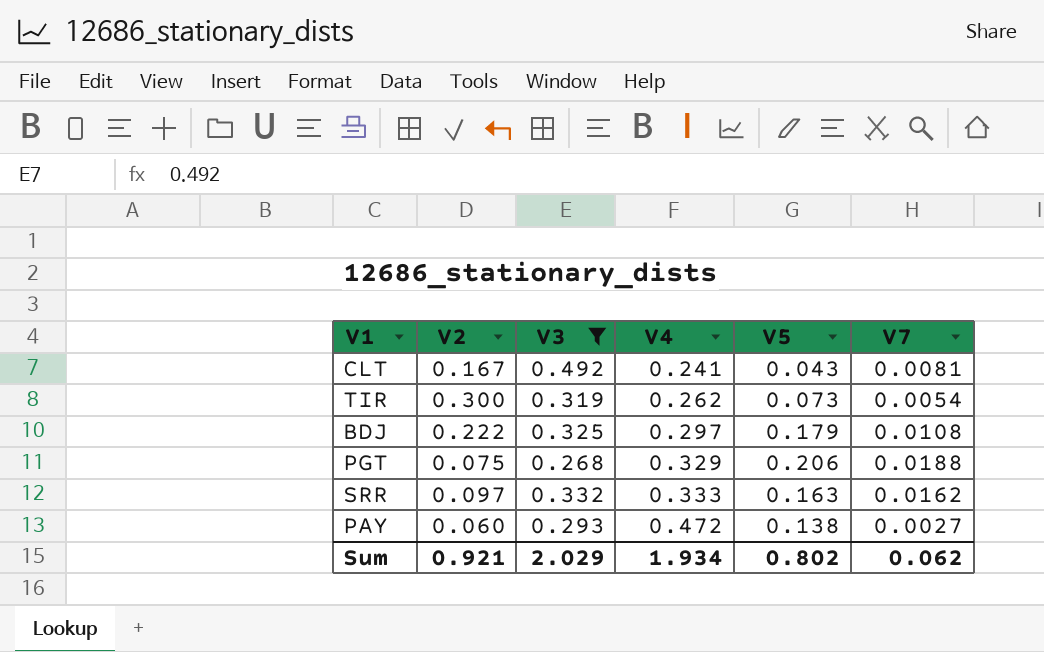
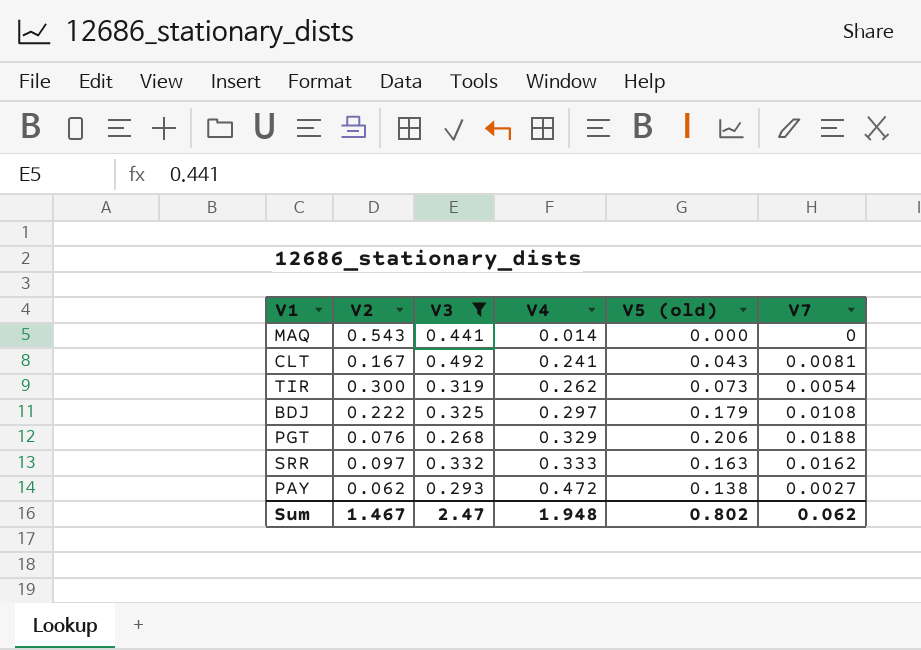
column name: V5 -> V5 (old)
row MAQ: none -> 0.543 | 0.441 | 0.014 | 0.000 | 0
PGT | V2: 0.075 -> 0.076
PAY | V2: 0.060 -> 0.062
Sum | V2: 0.921 -> 1.467
Sum | V3: 2.029 -> 2.47
Sum | V4: 1.934 -> 1.948

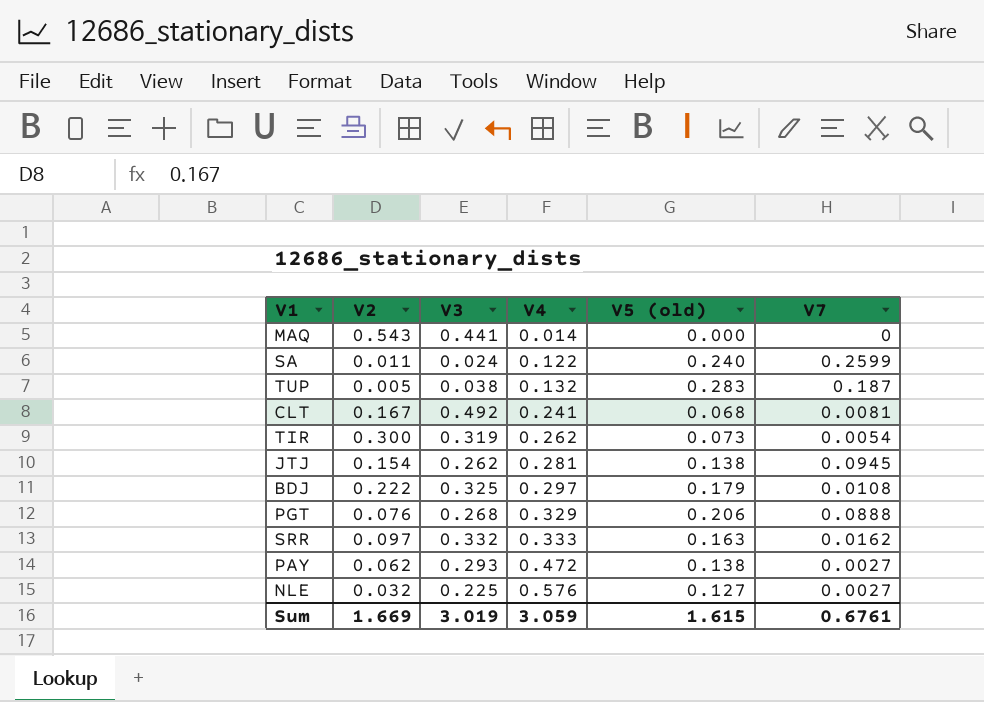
filter: V3 >= 0.268 -> none
CLT | V5 (old): 0.043 -> 0.068
PGT | V7: 0.0188 -> 0.0888
Sum | V2: 1.467 -> 1.669
Sum | V3: 2.47 -> 3.019
Sum | V4: 1.948 -> 3.059
Sum | V5 (old): 0.802 -> 1.615
Sum | V7: 0.062 -> 0.6761

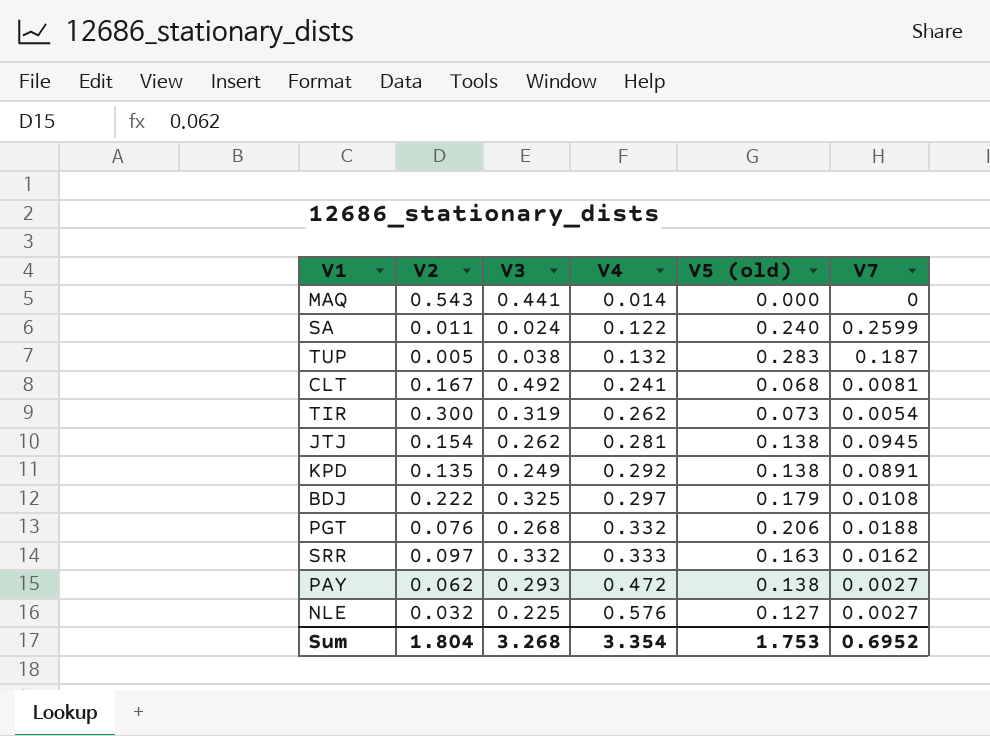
row KPD: none -> 0.135 | 0.249 | 0.292 | 0.138 | 0.0891
PGT | V4: 0.329 -> 0.332
PGT | V7: 0.0888 -> 0.0188
Sum | V2: 1.669 -> 1.804
Sum | V3: 3.019 -> 3.268
Sum | V4: 3.059 -> 3.354
Sum | V5 (old): 1.615 -> 1.753
Sum | V7: 0.6761 -> 0.6952

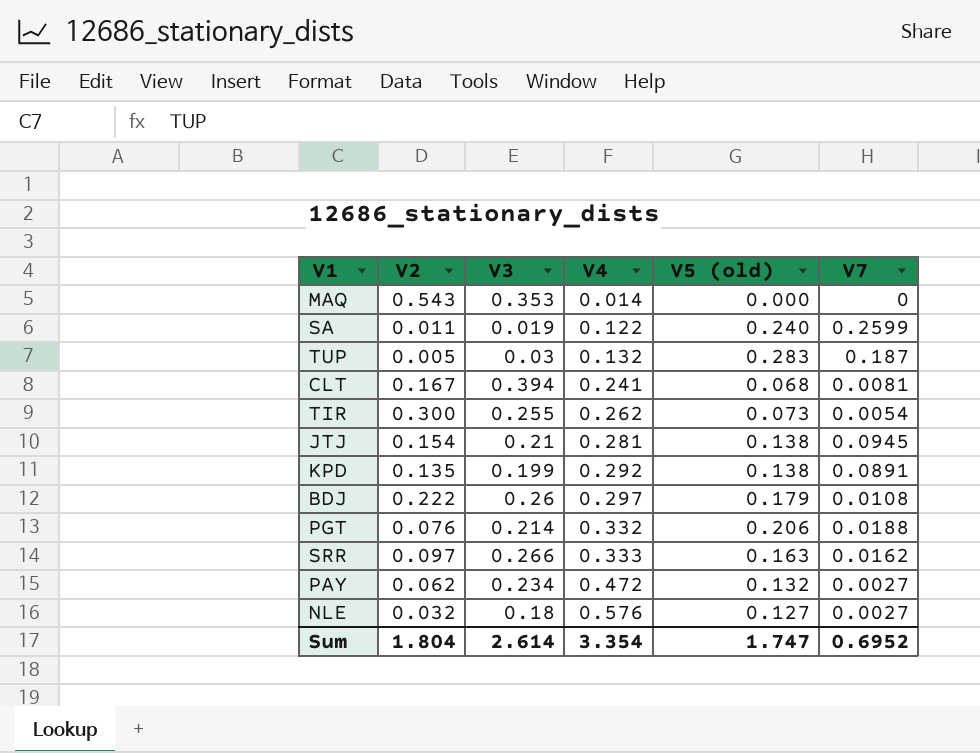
MAQ | V3: 0.441 -> 0.353
SA | V3: 0.024 -> 0.019
TUP | V3: 0.038 -> 0.03
CLT | V3: 0.492 -> 0.394
TIR | V3: 0.319 -> 0.255
JTJ | V3: 0.262 -> 0.21
KPD | V3: 0.249 -> 0.199
BDJ | V3: 0.325 -> 0.26
PGT | V3: 0.268 -> 0.214
SRR | V3: 0.332 -> 0.266
PAY | V3: 0.293 -> 0.234
PAY | V5 (old): 0.138 -> 0.132
NLE | V3: 0.225 -> 0.18
Sum | V3: 3.268 -> 2.614
Sum | V5 (old): 1.753 -> 1.747

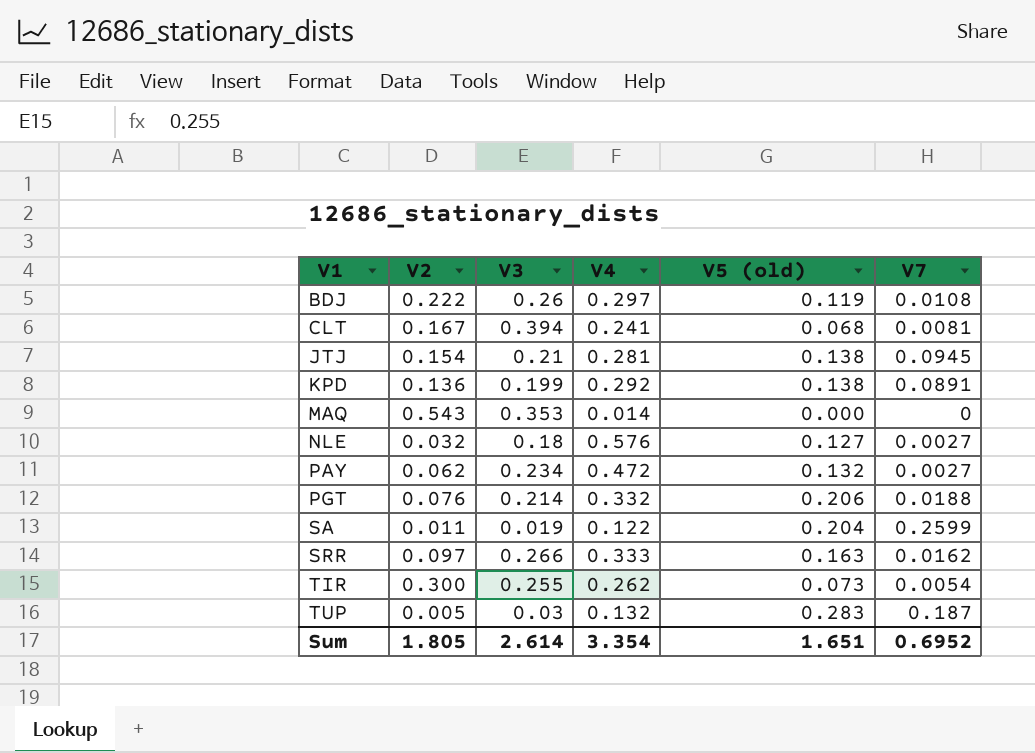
row order: V4 ascending -> V1 ascending
BDJ | V5 (old): 0.179 -> 0.119
KPD | V2: 0.135 -> 0.136
SA | V5 (old): 0.240 -> 0.204
Sum | V2: 1.804 -> 1.805
Sum | V5 (old): 1.747 -> 1.651

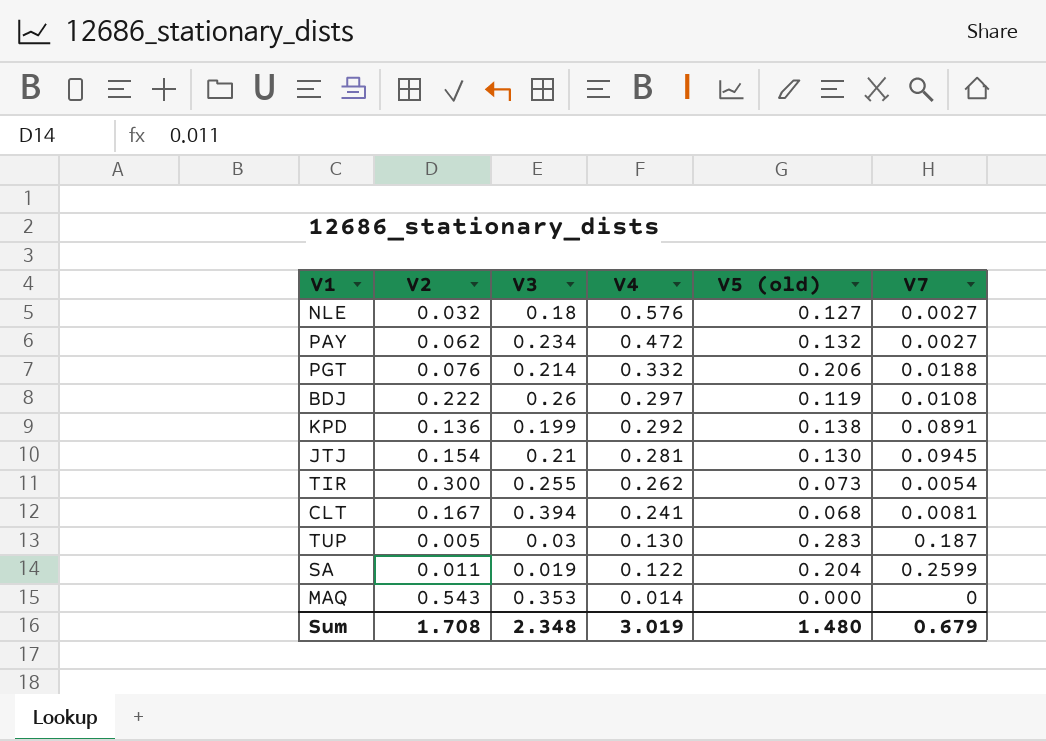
row order: V1 ascending -> V4 descending
row SRR: 0.097 | 0.266 | 0.333 | 0.163 | 0.0162 -> none
JTJ | V5 (old): 0.138 -> 0.130
TUP | V4: 0.132 -> 0.130
Sum | V2: 1.805 -> 1.708
Sum | V3: 2.614 -> 2.348
Sum | V4: 3.354 -> 3.019
Sum | V5 (old): 1.651 -> 1.480
Sum | V7: 0.6952 -> 0.679

